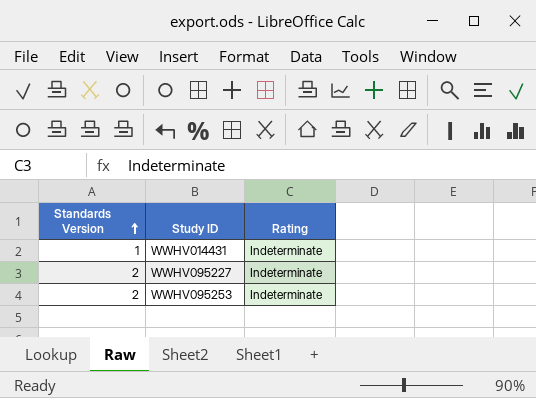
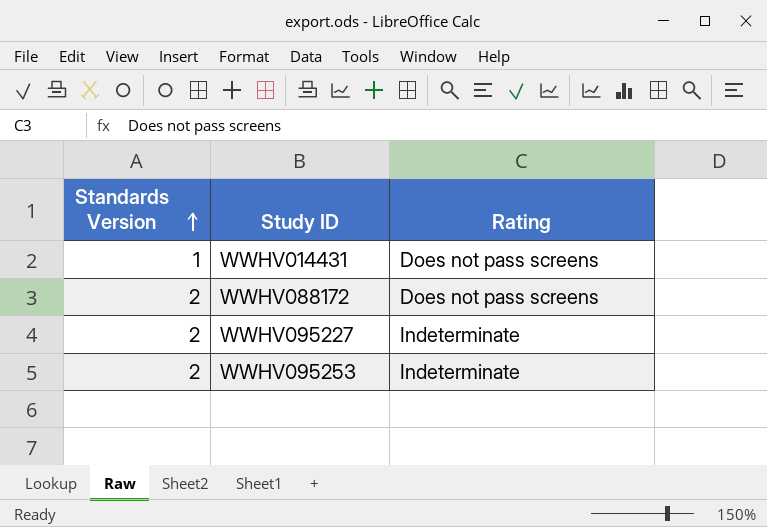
WWHV014431 | Rating: Indeterminate -> Does not pass screens
row WWHV088172: none -> 2 | Does not pass screens

